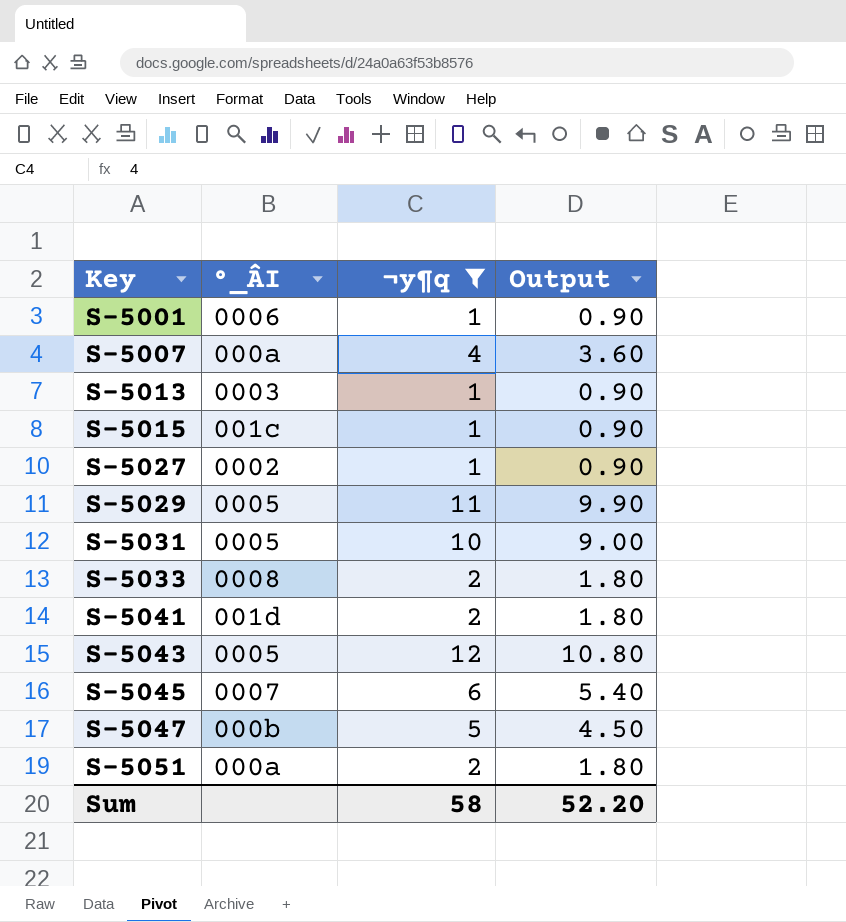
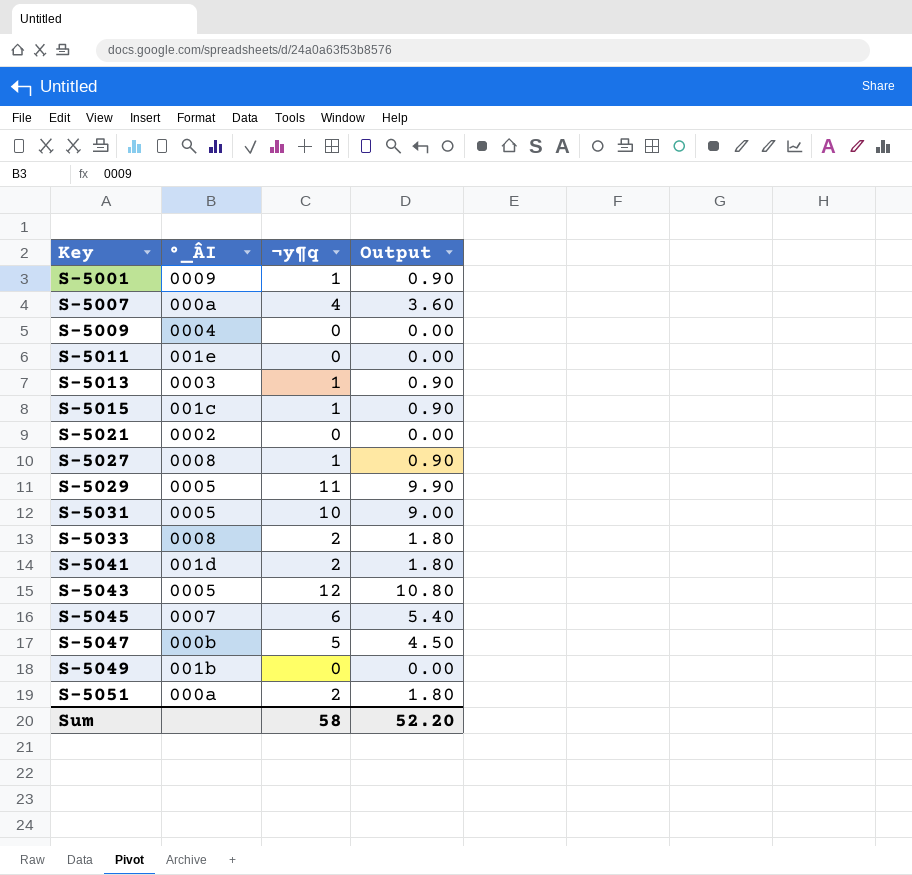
filter: ¬y¶q != 0 -> none
S-5001 | °_ÂI: 0006 -> 0009
S-5027 | °_ÂI: 0002 -> 0008

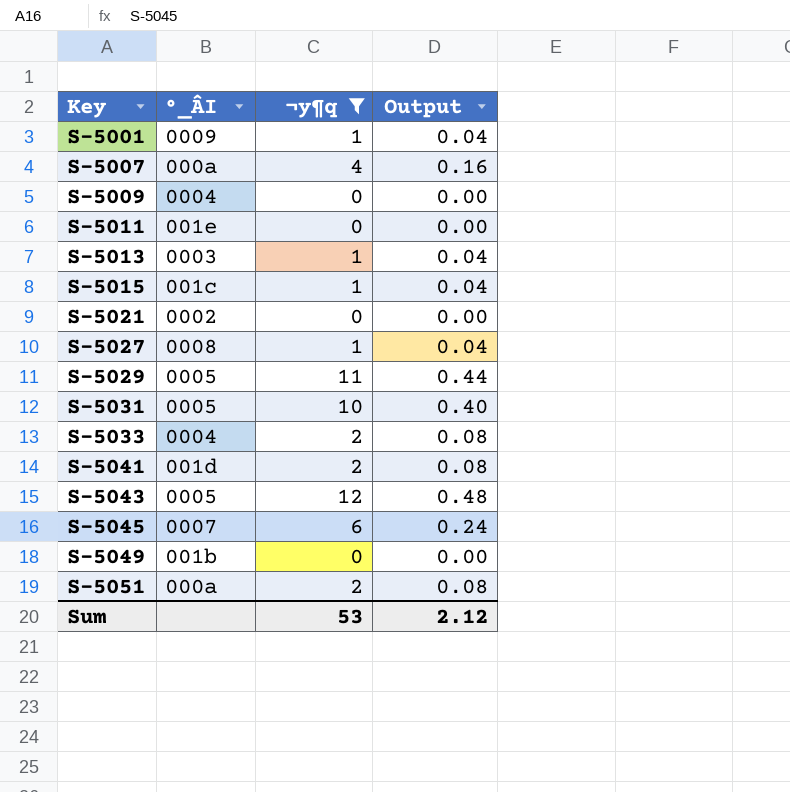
filter: none -> ¬y¶q != 5
column Output | formula: [¬y¶q] * 0.9 -> [¬y¶q] * 0.04
S-5033 | °_ÂI: 0008 -> 0004
Sum | ¬y¶q: 58 -> 53
Sum | Output: 52.20 -> 2.12

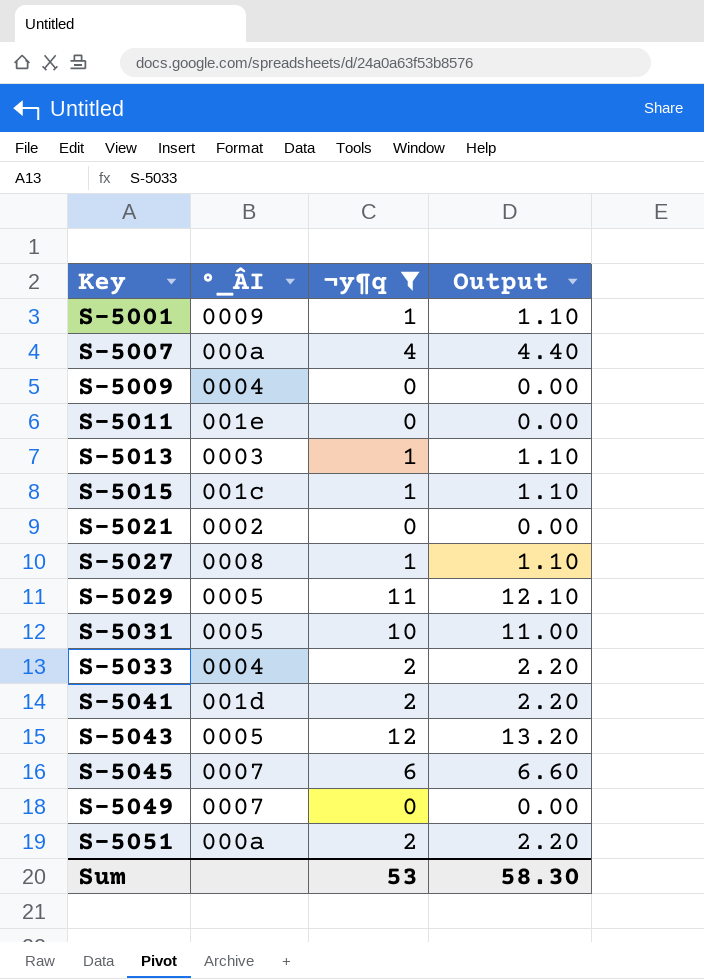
column Output | formula: [¬y¶q] * 0.04 -> [¬y¶q] * 1.1
S-5049 | °_ÂI: 001b -> 0007
Sum | Output: 2.12 -> 58.30

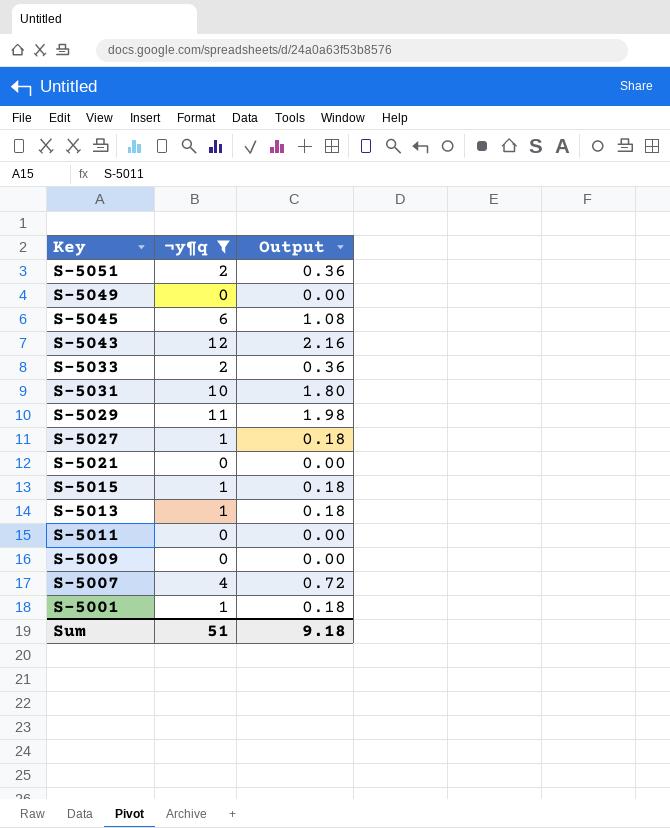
row order: Key ascending -> Key descending
column °_ÂI | position: 2 -> none
column Output | formula: [¬y¶q] * 1.1 -> [¬y¶q] * 0.18
row S-5041: 001d | 2 | 2.20 -> none
Sum | ¬y¶q: 53 -> 51
Sum | Output: 58.30 -> 9.18

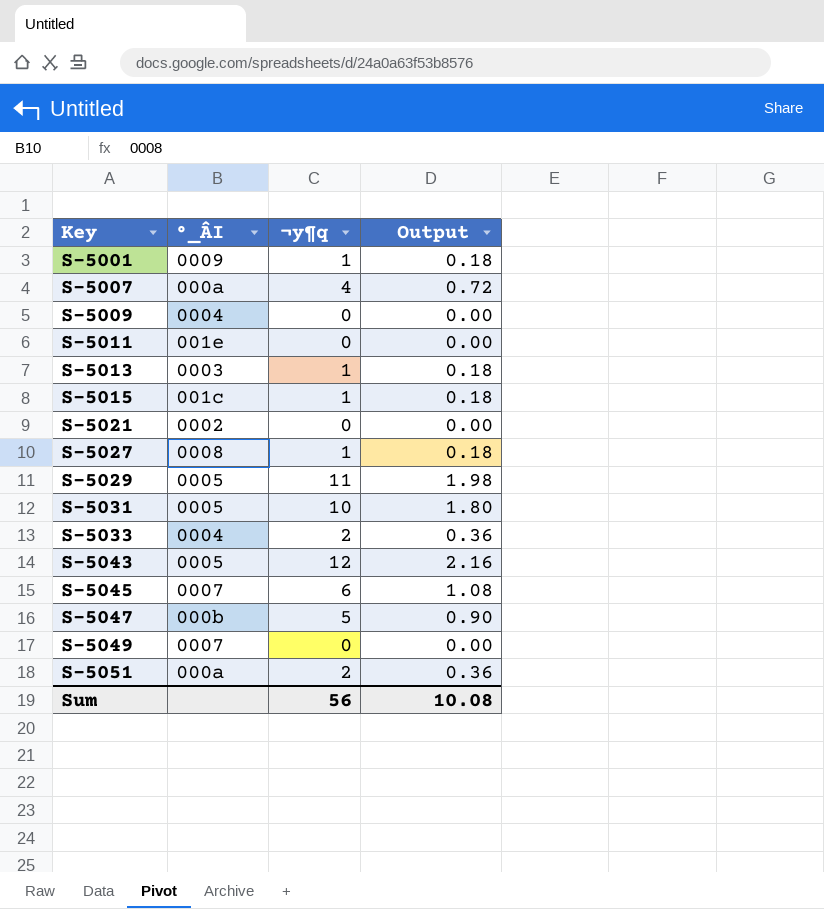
filter: ¬y¶q != 5 -> none
row order: Key descending -> Key ascending
column °_ÂI | position: none -> 2
Sum | ¬y¶q: 51 -> 56
Sum | Output: 9.18 -> 10.08

